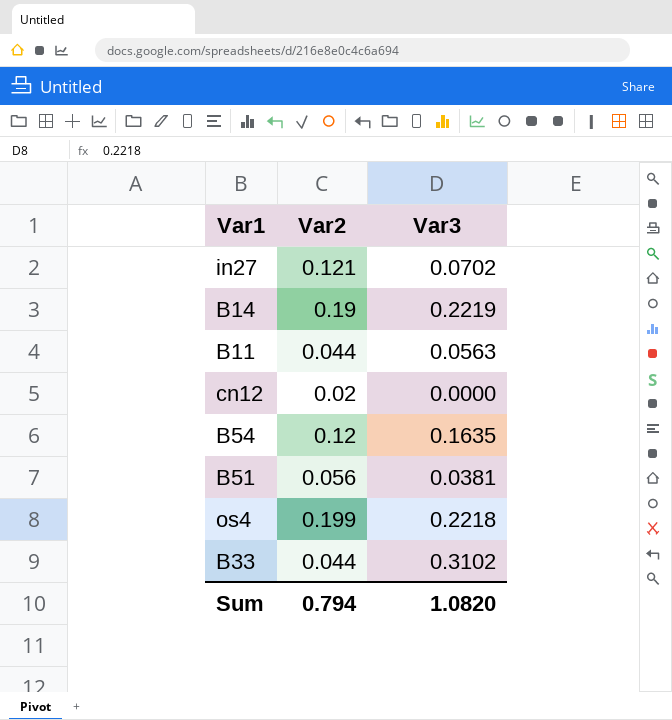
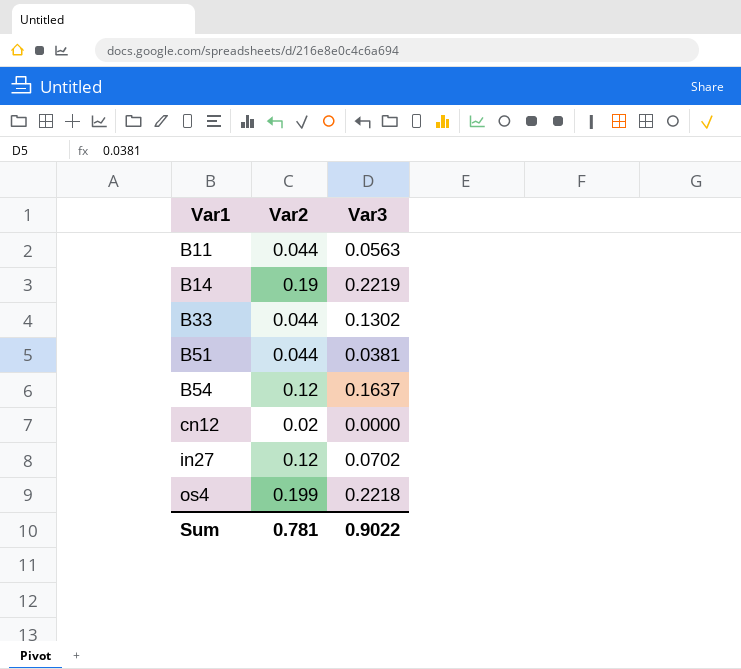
row order: none -> Var1 ascending
B33 | Var3: 0.3102 -> 0.1302
B51 | Var2: 0.056 -> 0.044
B54 | Var3: 0.1635 -> 0.1637
in27 | Var2: 0.121 -> 0.12
Sum | Var2: 0.794 -> 0.781
Sum | Var3: 1.0820 -> 0.9022

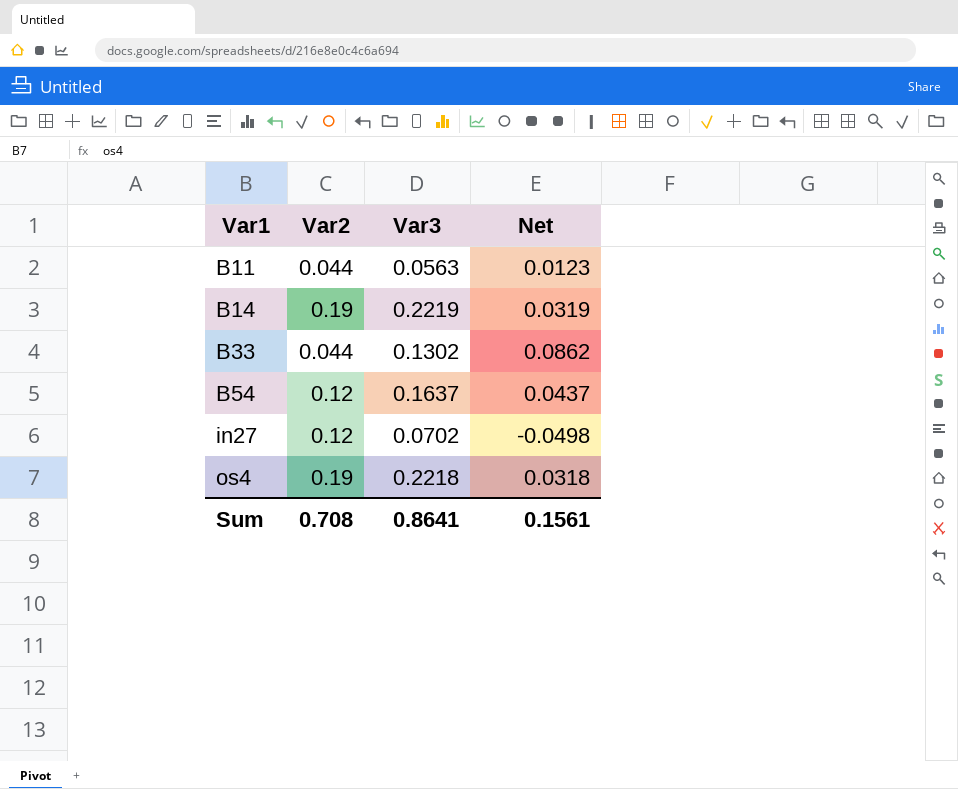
column Net | formula: none -> [Var3] - [Var2]
row B51: 0.044 | 0.0381 -> none
row cn12: 0.02 | 0.0000 -> none
os4 | Var2: 0.199 -> 0.19
Sum | Var2: 0.781 -> 0.708
Sum | Var3: 0.9022 -> 0.8641

